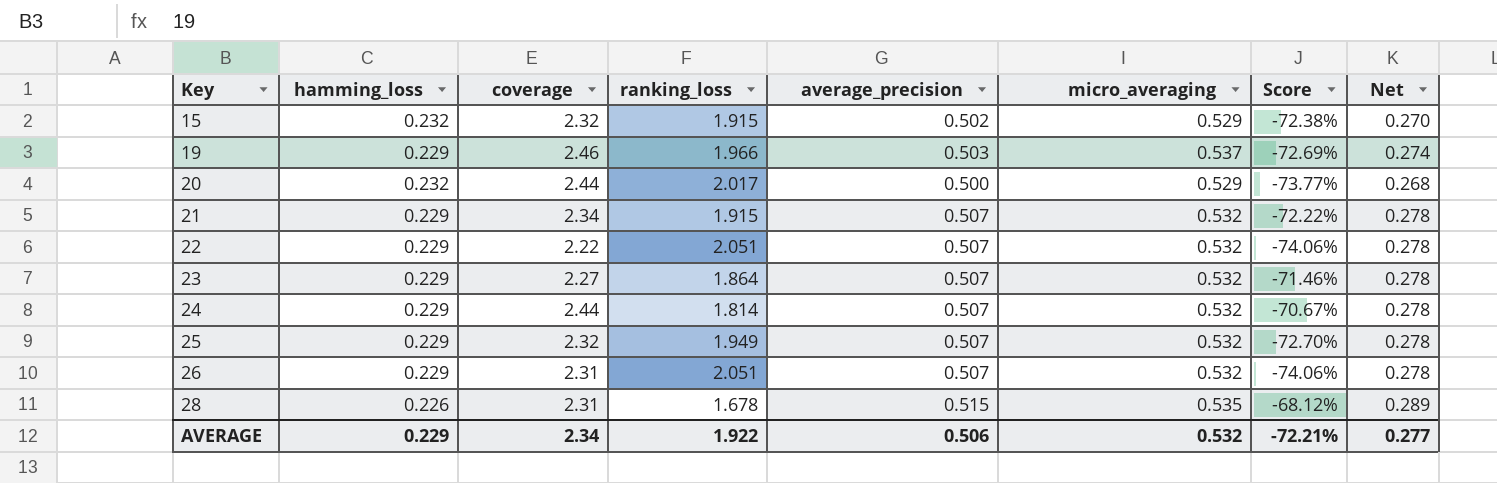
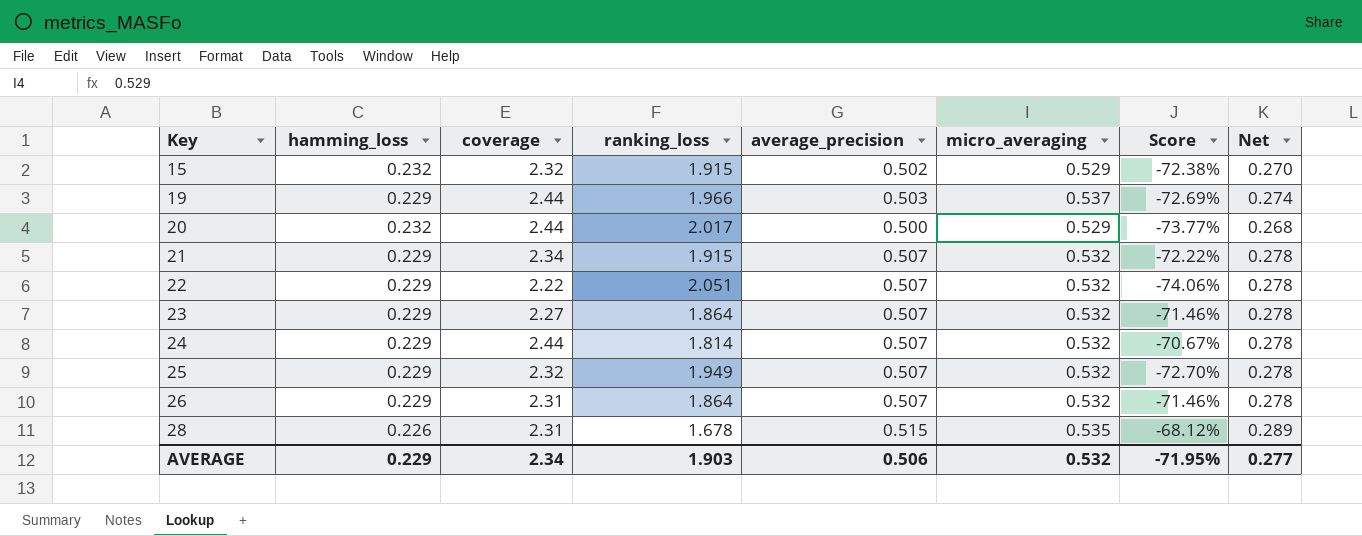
19 | coverage: 2.46 -> 2.44
26 | ranking_loss: 2.051 -> 1.864
26 | Score: -74.06% -> -71.46%
AVERAGE | ranking_loss: 1.922 -> 1.903
AVERAGE | Score: -72.21% -> -71.95%

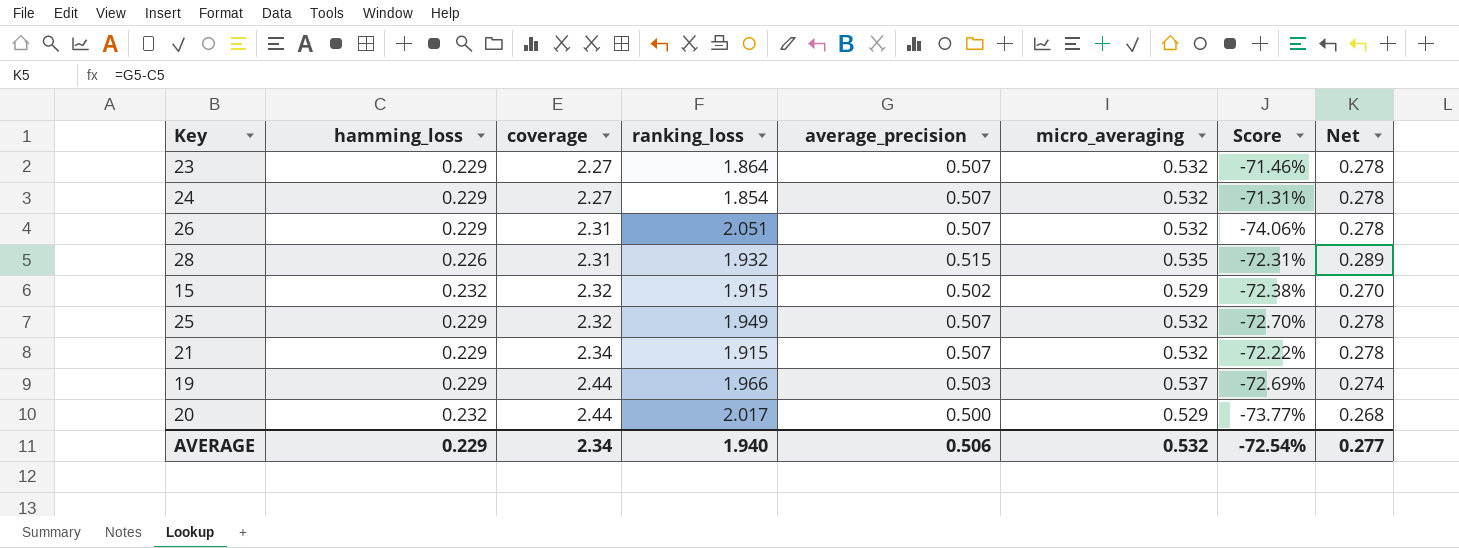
row order: Key ascending -> coverage ascending
row 22: 0.229 | 2.22 | 2.051 | 0.507 | 0.532 | -74.06% | 0.278 -> none
24 | coverage: 2.44 -> 2.27
24 | ranking_loss: 1.814 -> 1.854
24 | Score: -70.67% -> -71.31%
26 | ranking_loss: 1.864 -> 2.051
26 | Score: -71.46% -> -74.06%
28 | ranking_loss: 1.678 -> 1.932
28 | Score: -68.12% -> -72.31%
AVERAGE | ranking_loss: 1.903 -> 1.940
AVERAGE | Score: -71.95% -> -72.54%

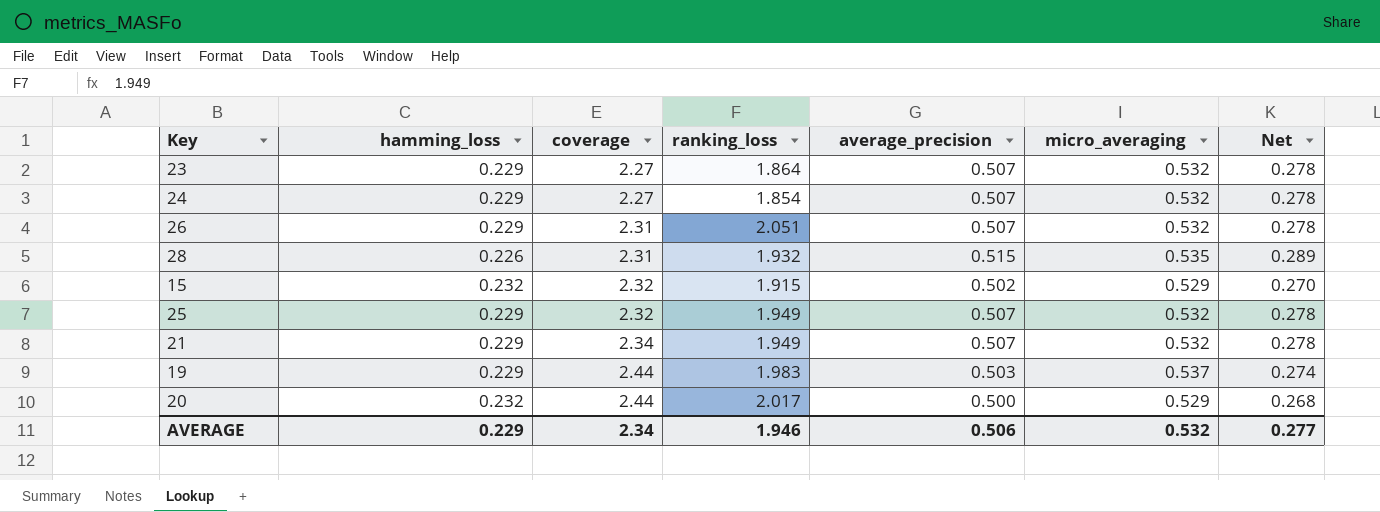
column Score | formula: ([micro_averaging] - [ranking_loss]) / [ranking_loss] -> none
21 | ranking_loss: 1.915 -> 1.949
19 | ranking_loss: 1.966 -> 1.983
AVERAGE | ranking_loss: 1.940 -> 1.946

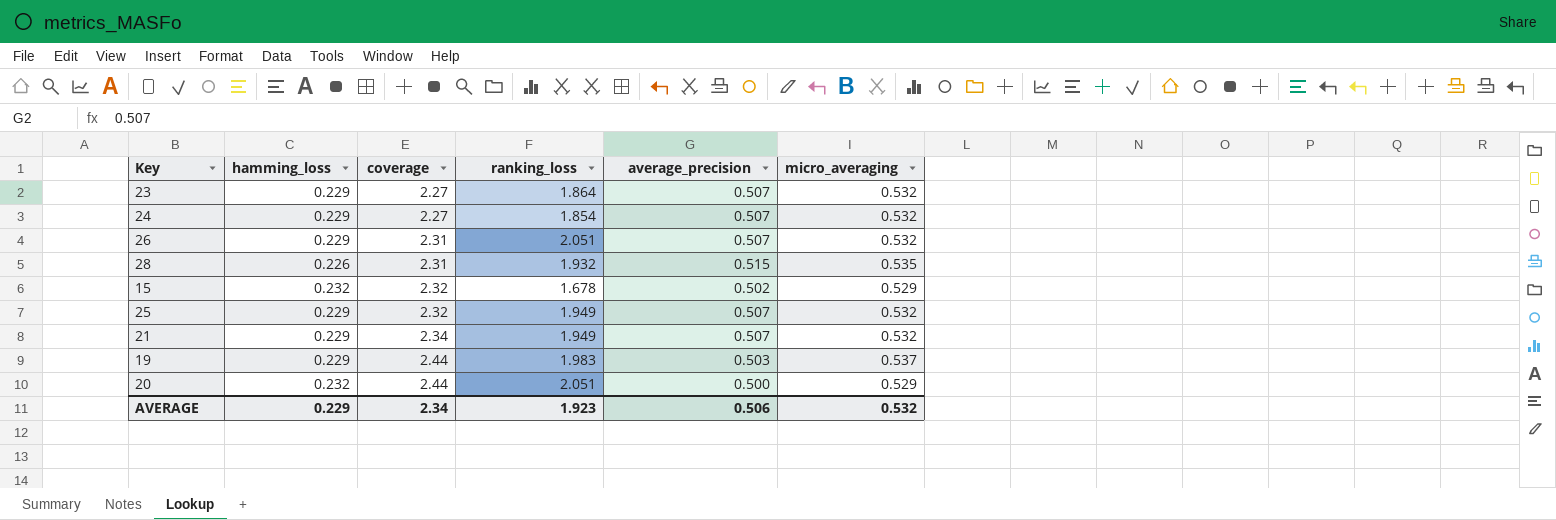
column Net | formula: [average_precision] - [hamming_loss] -> none
15 | ranking_loss: 1.915 -> 1.678
20 | ranking_loss: 2.017 -> 2.051
AVERAGE | ranking_loss: 1.946 -> 1.923

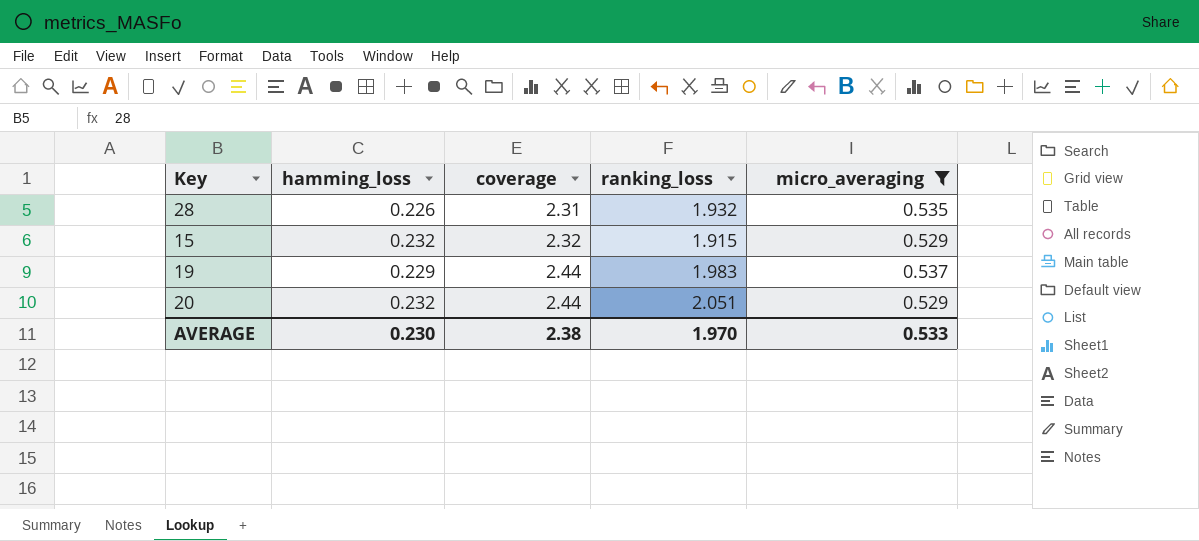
filter: none -> micro_averaging != 0.532
column average_precision | position: 5 -> none
15 | ranking_loss: 1.678 -> 1.915
AVERAGE | hamming_loss: 0.229 -> 0.230
AVERAGE | coverage: 2.34 -> 2.38
AVERAGE | ranking_loss: 1.923 -> 1.970
AVERAGE | micro_averaging: 0.532 -> 0.533

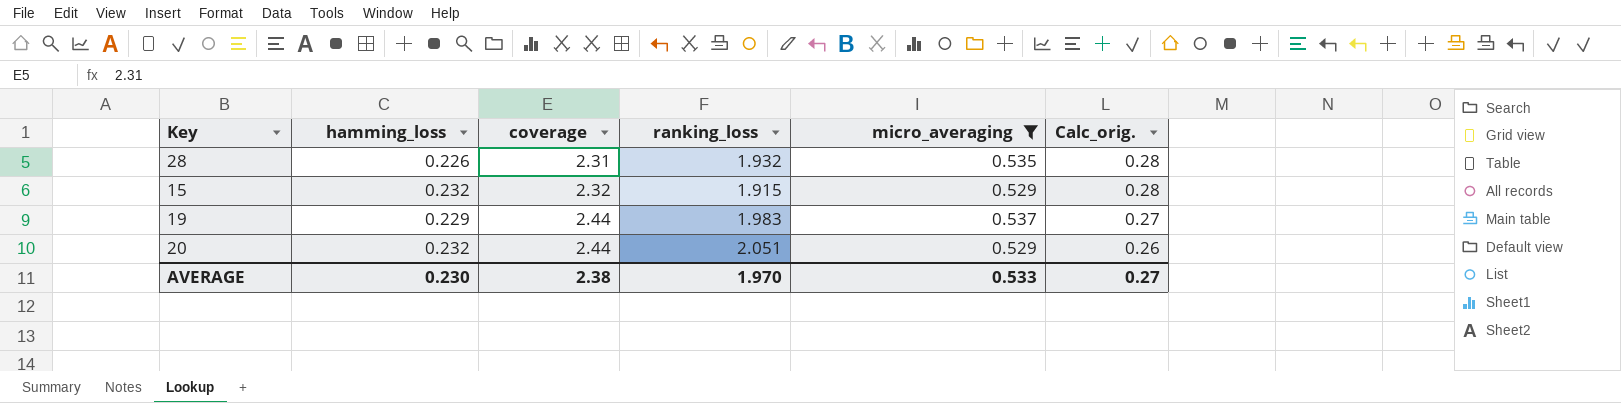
column Calc_orig. | formula: none -> [micro_averaging] / [ranking_loss]

